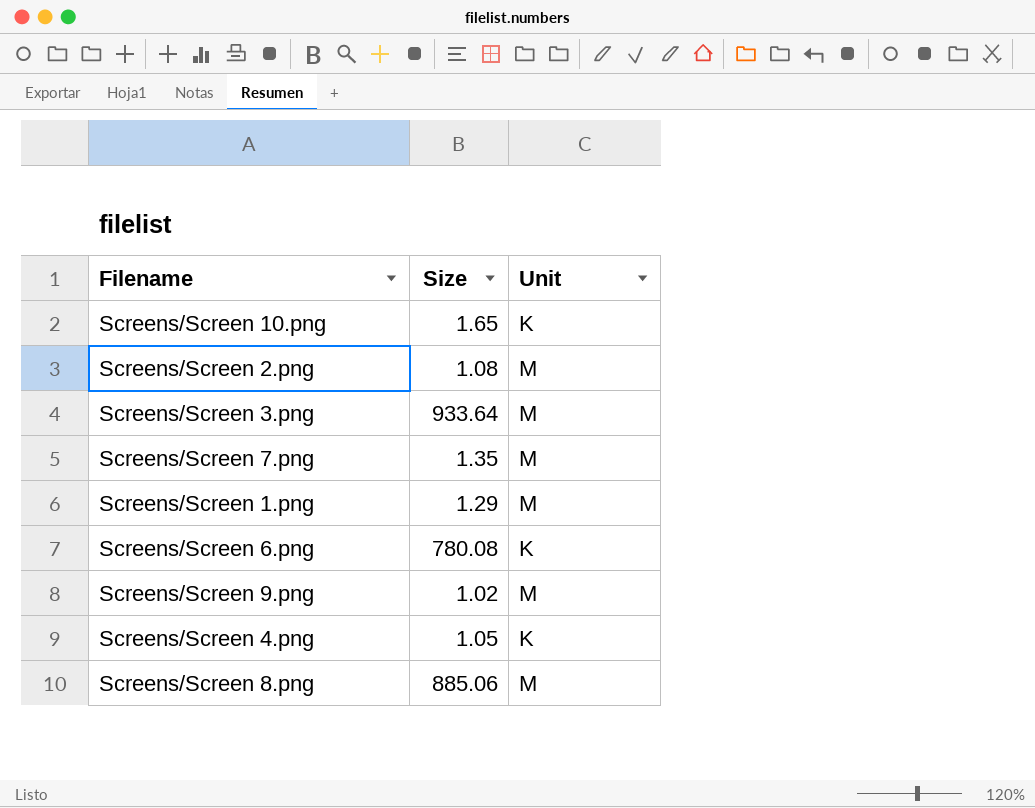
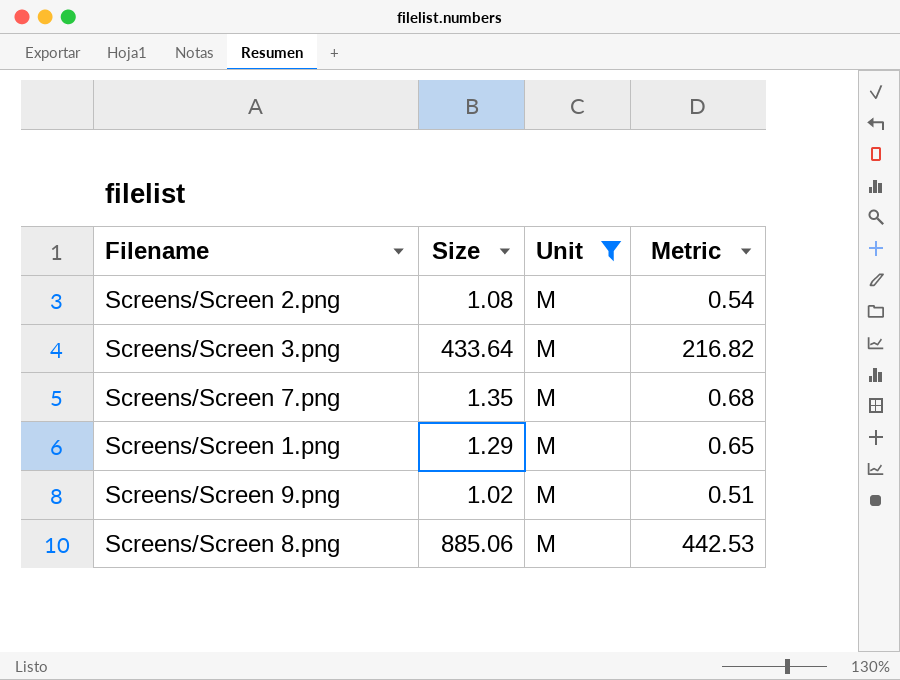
filter: none -> Unit = M
column Metric | formula: none -> [Size] * 0.5
Screens/Screen 3.png | Size: 933.64 -> 433.64

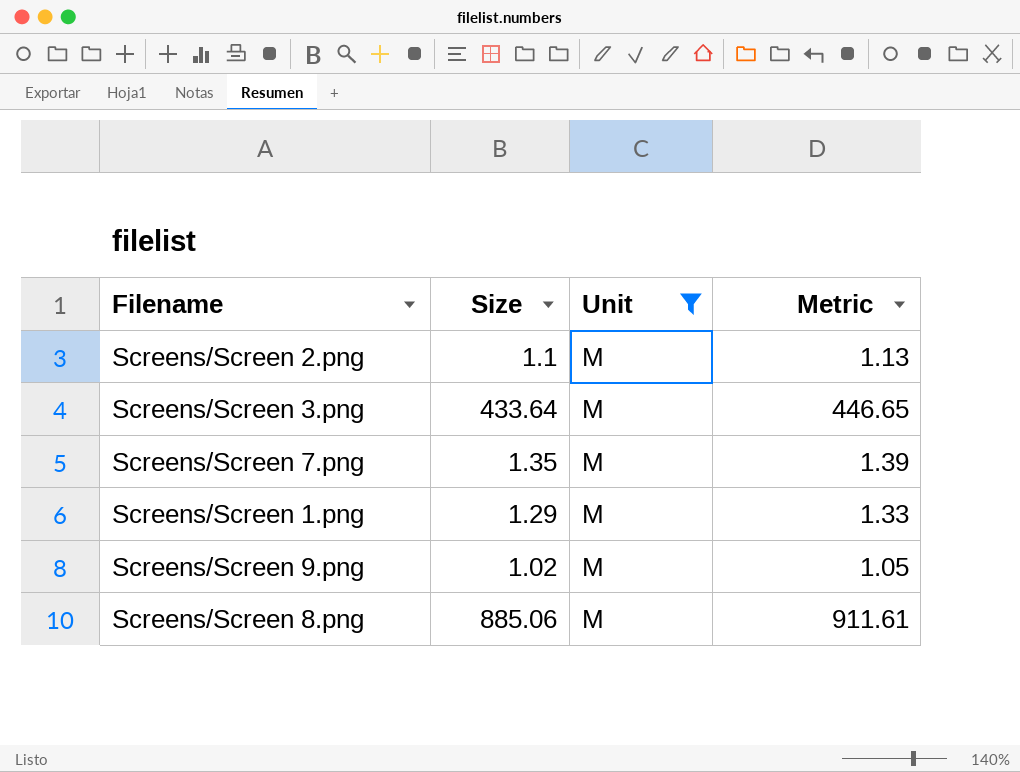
column Metric | formula: [Size] * 0.5 -> [Size] * 1.03
Screens/Screen 2.png | Size: 1.08 -> 1.1

